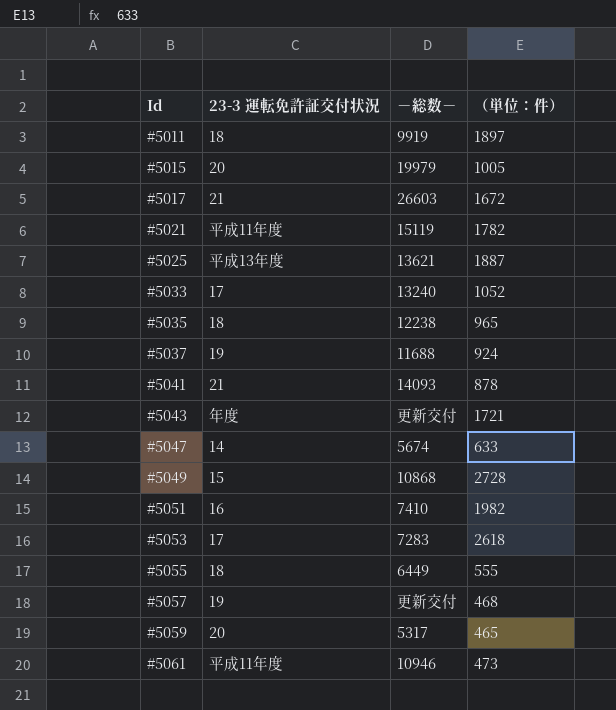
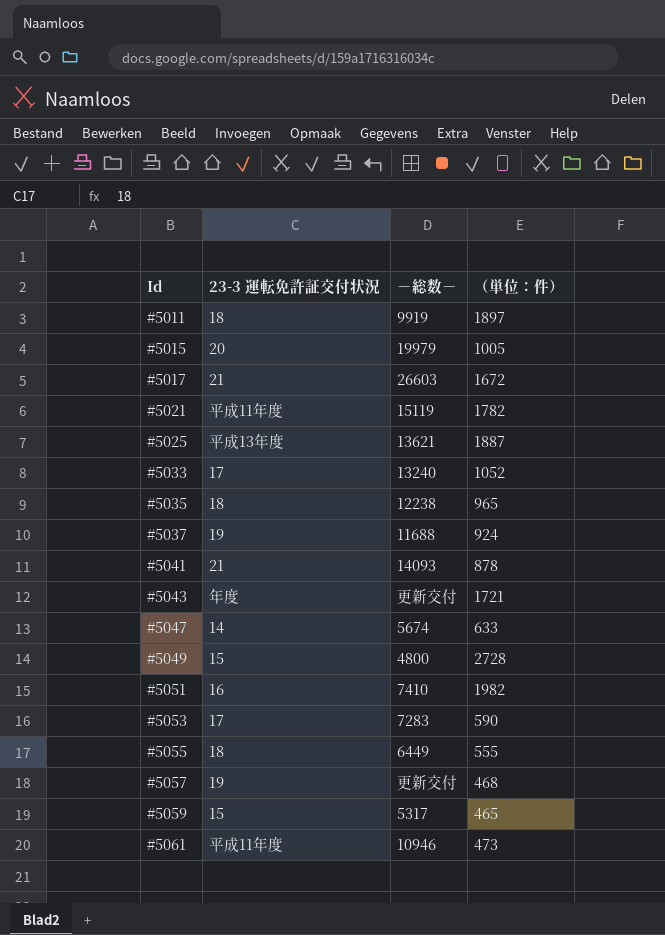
#5049 | －総数－: 10868 -> 4800
#5053 | （単位：件）: 2618 -> 590
#5059 | 23-3 運転免許証交付状況: 20 -> 15

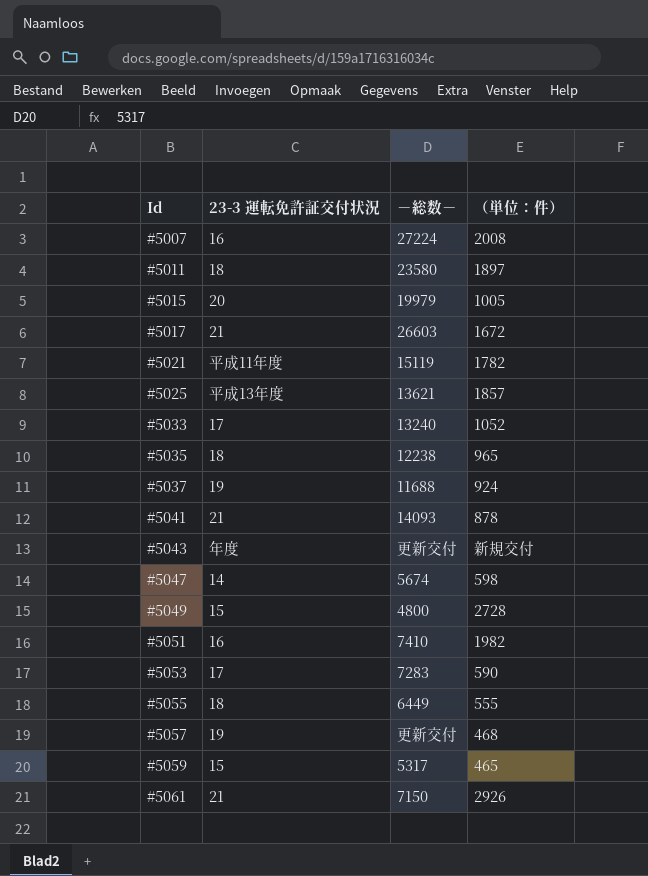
row #5007: none -> 16 | 27224 | 2008
#5011 | －総数－: 9919 -> 23580
#5025 | （単位：件）: 1887 -> 1857
#5043 | （単位：件）: 1721 -> 新規交付
#5047 | （単位：件）: 633 -> 598
#5061 | 23-3 運転免許証交付状況: 平成11年度 -> 21
#5061 | －総数－: 10946 -> 7150
#5061 | （単位：件）: 473 -> 2926

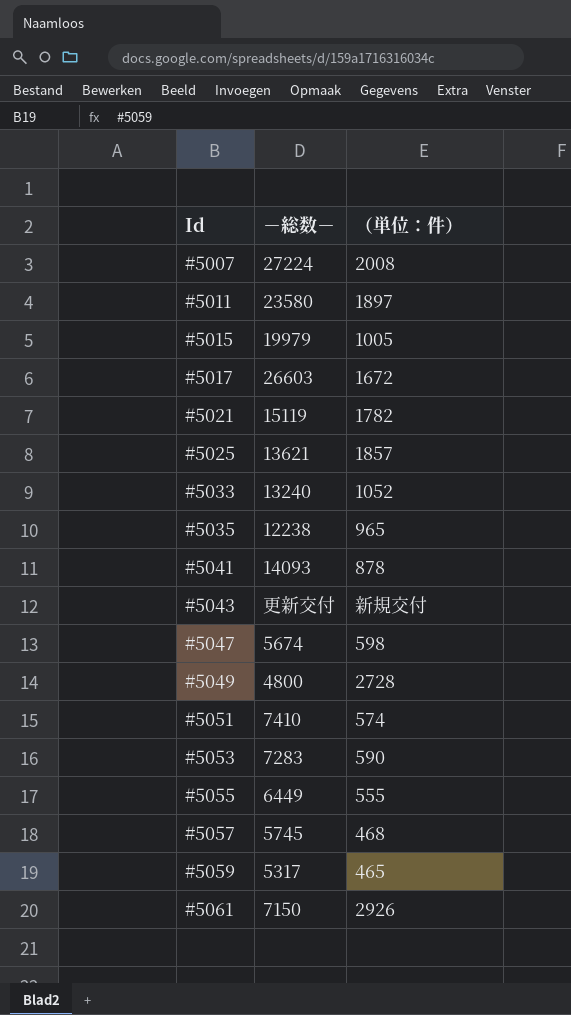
column 23-3 運転免許証交付状況 | position: 2 -> none
row #5037: 19 | 11688 | 924 -> none
#5051 | （単位：件）: 1982 -> 574
#5057 | －総数－: 更新交付 -> 5745

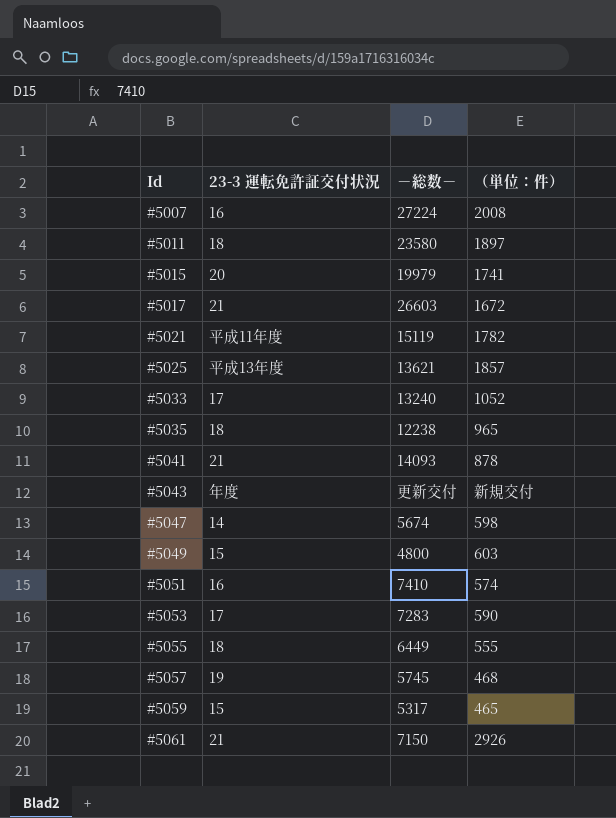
column 23-3 運転免許証交付状況 | position: none -> 2
#5015 | （単位：件）: 1005 -> 1741
#5049 | （単位：件）: 2728 -> 603

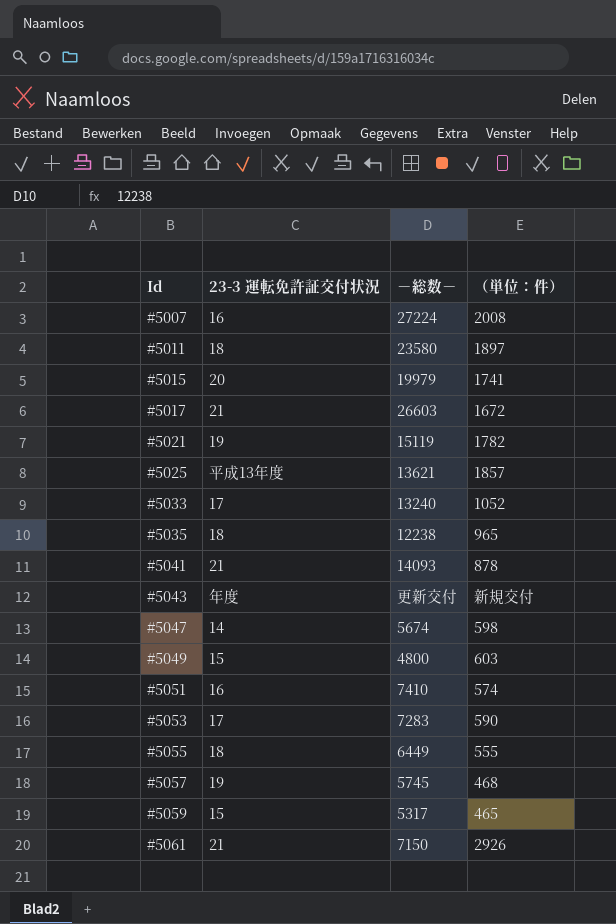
#5021 | 23-3 運転免許証交付状況: 平成11年度 -> 19

